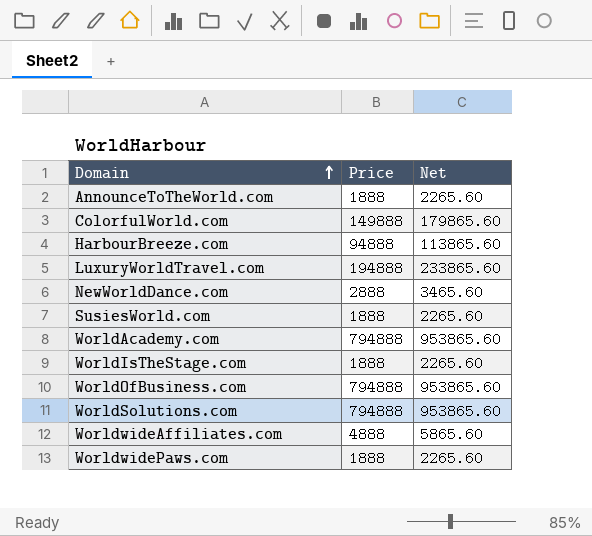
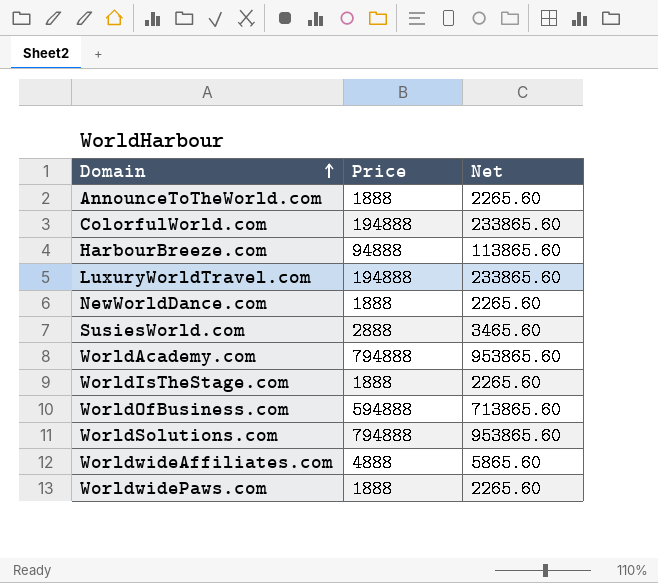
ColorfulWorld.com | Price: 149888 -> 194888
ColorfulWorld.com | Net: 179865.60 -> 233865.60
NewWorldDance.com | Price: 2888 -> 1888
NewWorldDance.com | Net: 3465.60 -> 2265.60
SusiesWorld.com | Price: 1888 -> 2888
SusiesWorld.com | Net: 2265.60 -> 3465.60
WorldOfBusiness.com | Price: 794888 -> 594888
WorldOfBusiness.com | Net: 953865.60 -> 713865.60

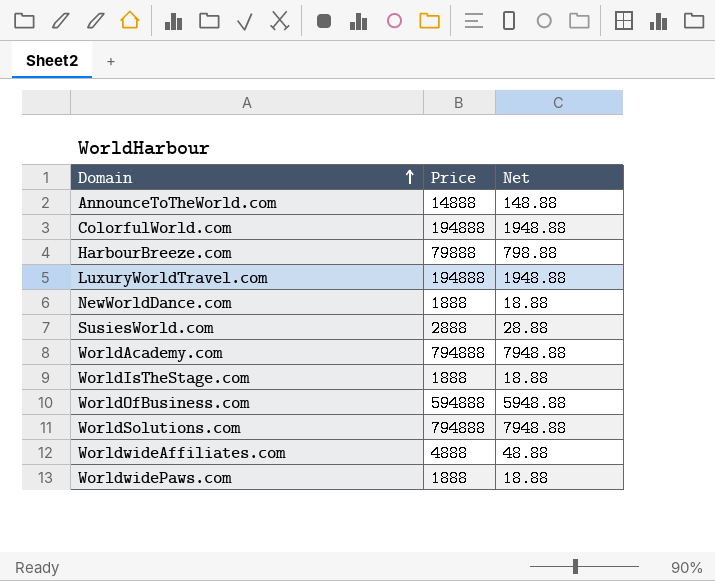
column Net | formula: [Price] * 1.2 -> [Price] * 0.01
AnnounceToTheWorld.com | Price: 1888 -> 14888
HarbourBreeze.com | Price: 94888 -> 79888

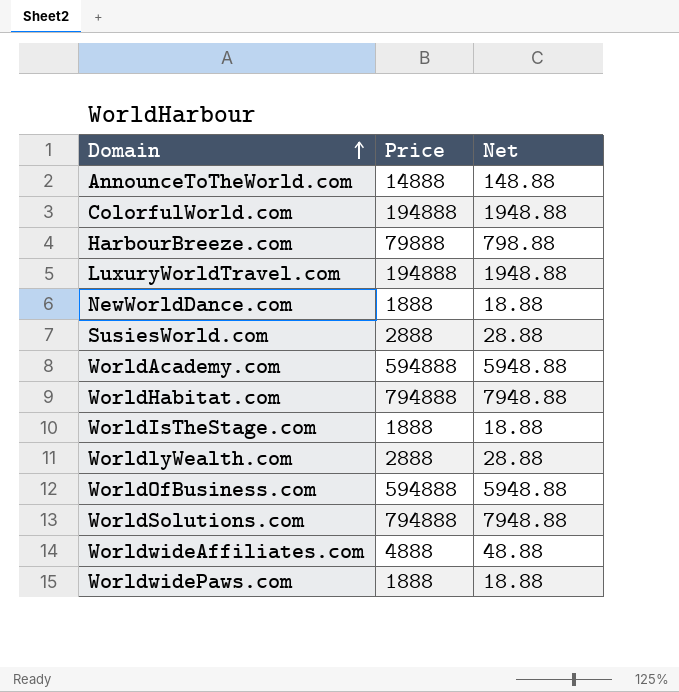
WorldAcademy.com | Price: 794888 -> 594888
WorldAcademy.com | Net: 7948.88 -> 5948.88
row WorldHabitat.com: none -> 794888 | 7948.88
row WorldlyWealth.com: none -> 2888 | 28.88

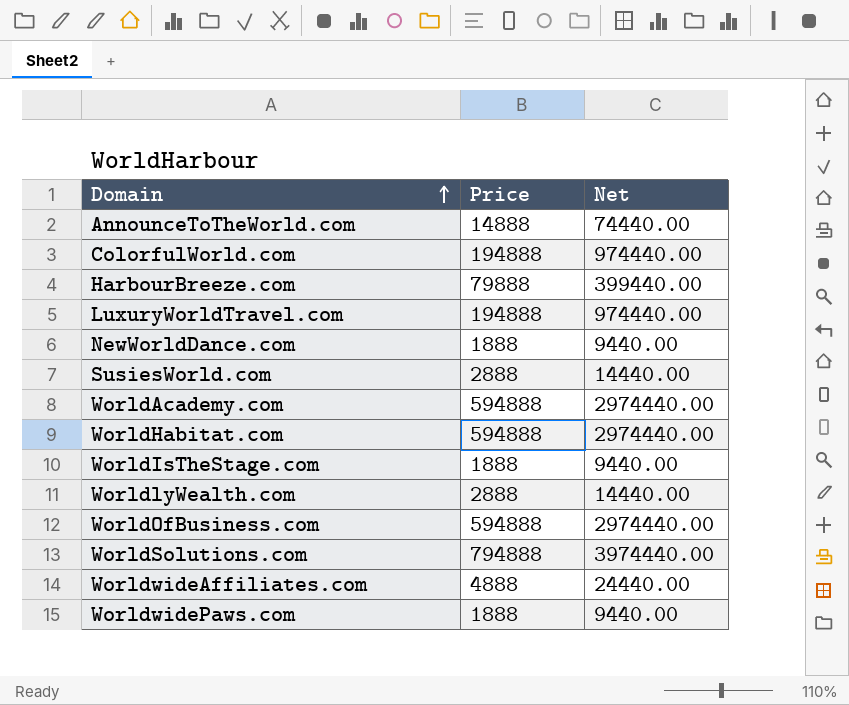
column Net | formula: [Price] * 0.01 -> [Price] * 5
WorldHabitat.com | Price: 794888 -> 594888

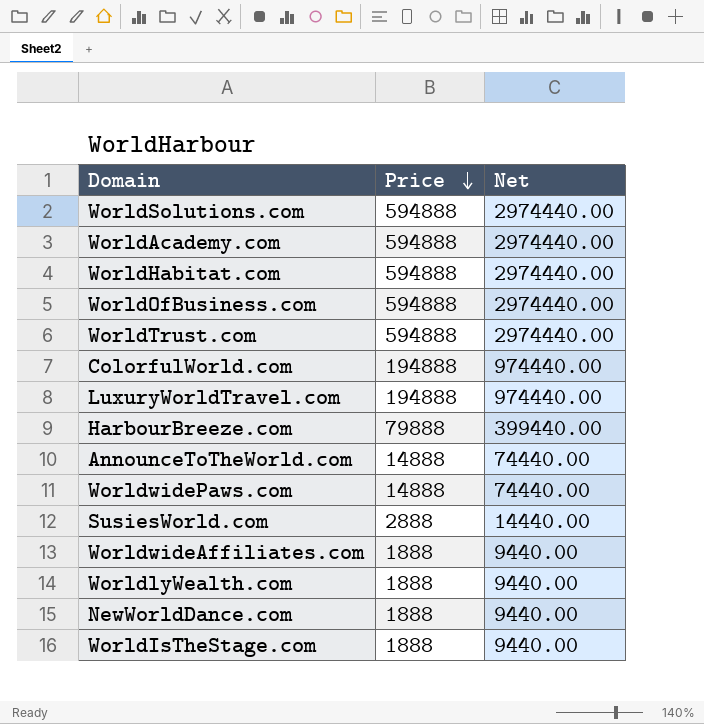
row order: Domain ascending -> Price descending
WorldSolutions.com | Price: 794888 -> 594888
WorldSolutions.com | Net: 3974440.00 -> 2974440.00
row WorldTrust.com: none -> 594888 | 2974440.00
WorldwidePaws.com | Price: 1888 -> 14888
WorldwidePaws.com | Net: 9440.00 -> 74440.00
WorldwideAffiliates.com | Price: 4888 -> 1888
WorldwideAffiliates.com | Net: 24440.00 -> 9440.00
WorldlyWealth.com | Price: 2888 -> 1888
WorldlyWealth.com | Net: 14440.00 -> 9440.00

